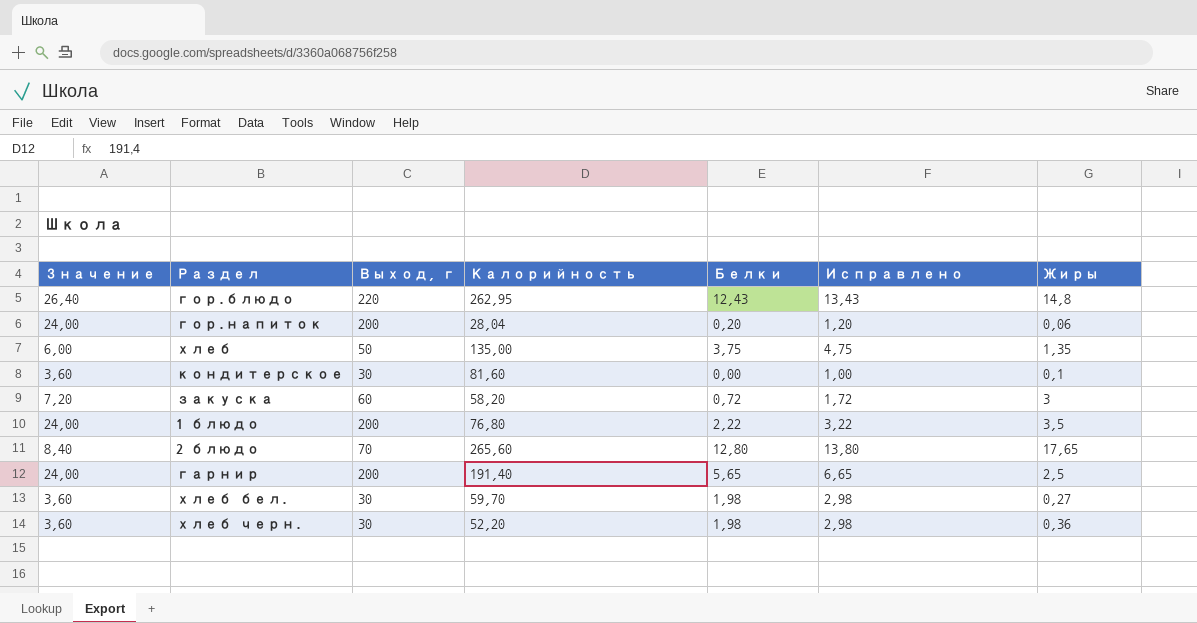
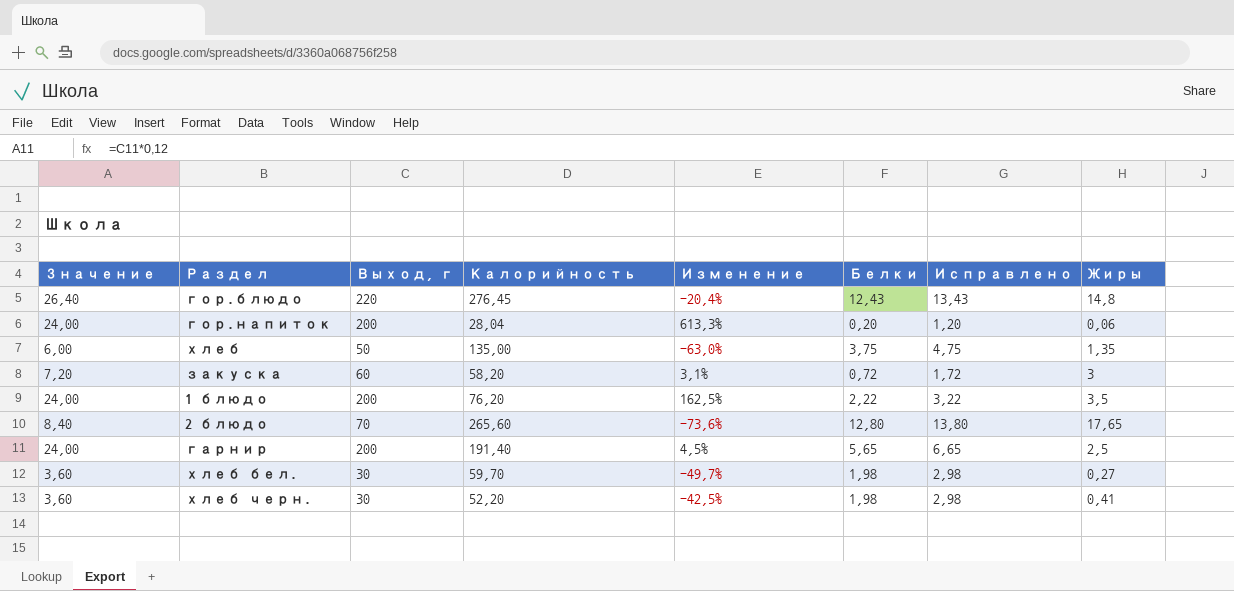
column Изменение | formula: none -> ([Выход, г] - [Калорийность]) / [Калорийность]
row кондитерское: 3,60 | 30 | 81,60 | 0,00 | 1,00 | 0,1 -> none
гор.блюдо | Калорийность: 262,95 -> 276,45
1 блюдо | Калорийность: 76,80 -> 76,20
хлеб черн. | Жиры: 0,36 -> 0,41

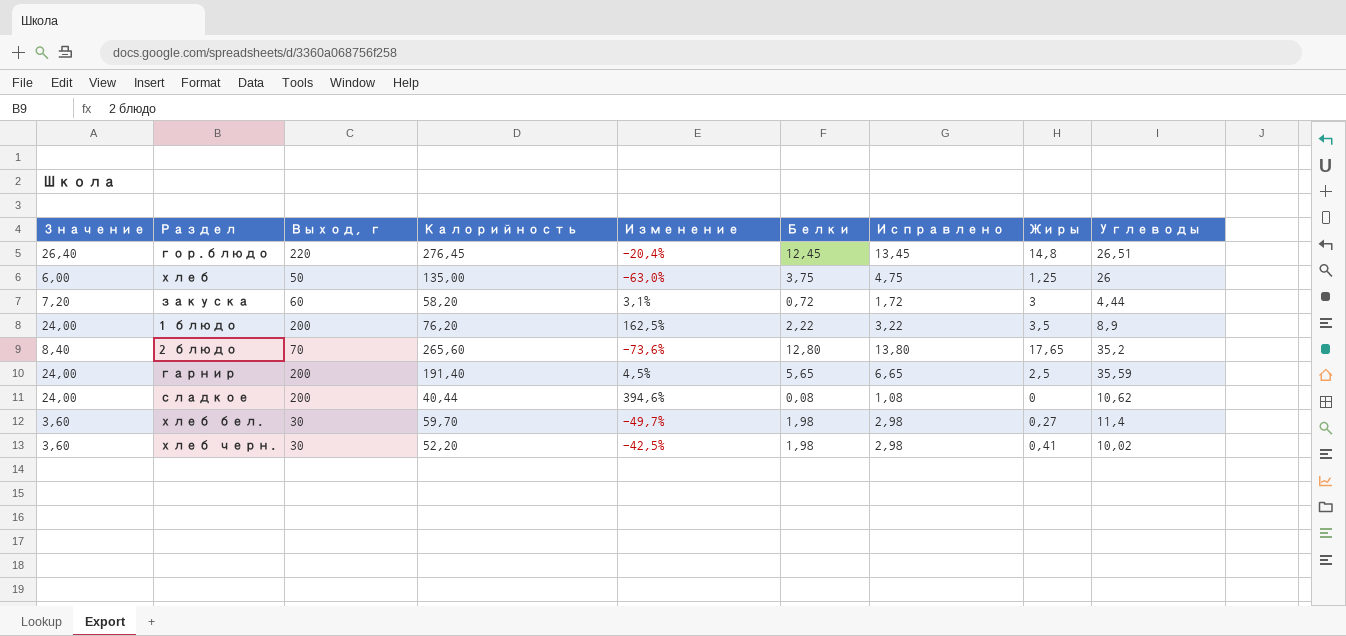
column Углеводы | position: none -> 9
row гор.напиток: 24,00 | 200 | 28,04 | 613,3% | 0,20 | 1,20 | 0,06 -> none
гор.блюдо | Белки: 12,43 -> 12,45
гор.блюдо | Исправлено: 13,43 -> 13,45
хлеб | Жиры: 1,35 -> 1,25
row сладкое: none -> 24,00 | 200 | 40,44 | 394,6% | 0,08 | 1,08 | 0 | 10,62

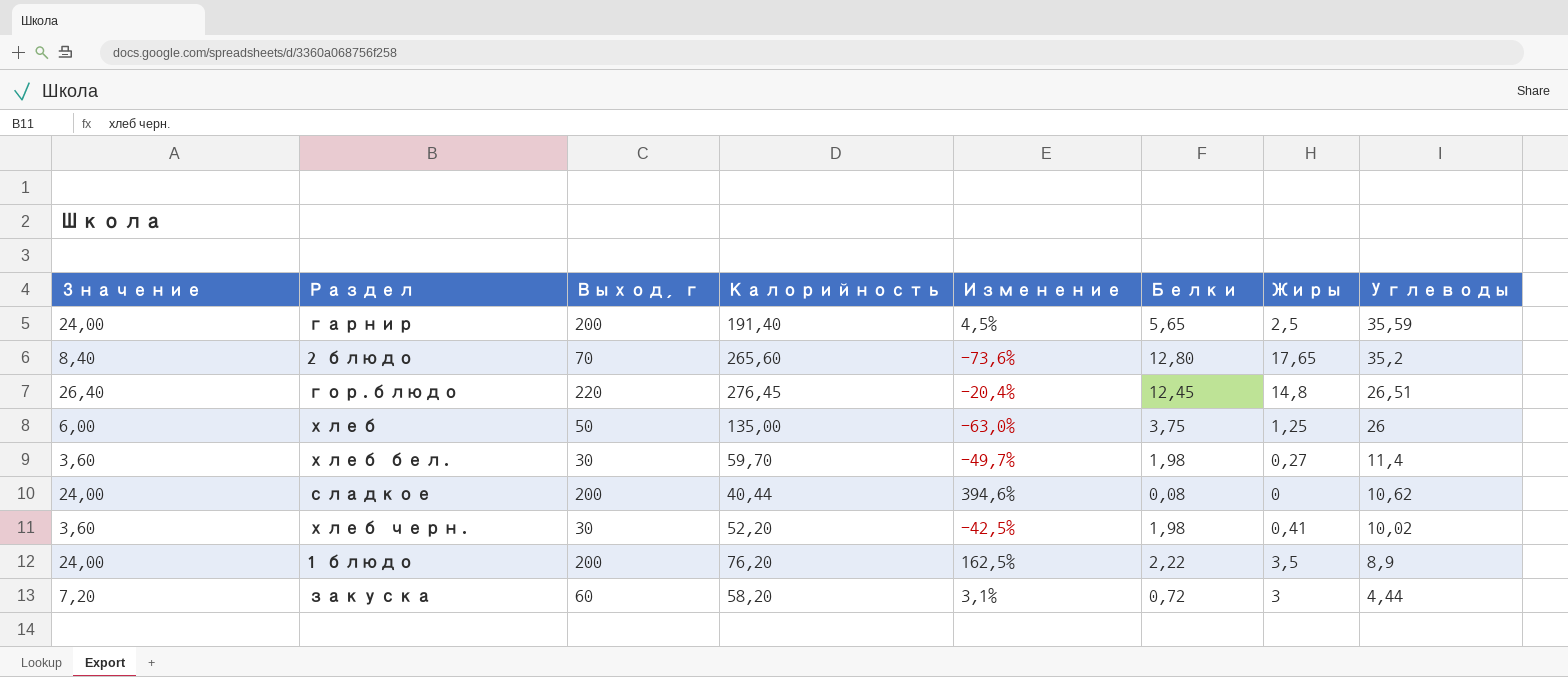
row order: none -> Углеводы descending
column Исправлено | formula: [Белки] + 1 -> none

